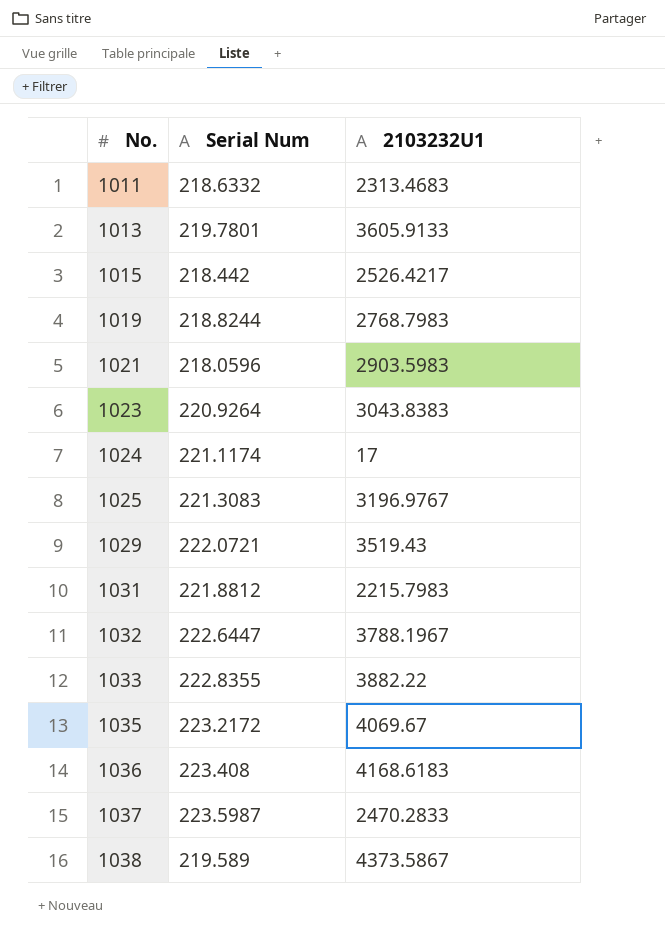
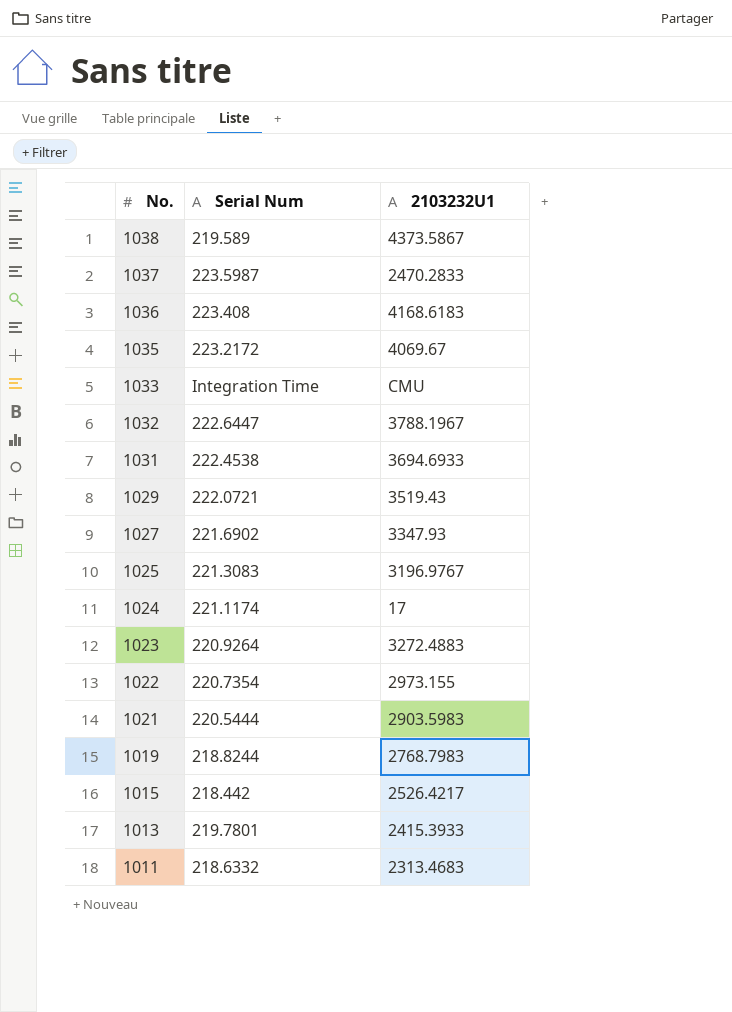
row order: No. ascending -> No. descending
1033 | Serial Num: 222.8355 -> Integration Time
1033 | 2103232U1: 3882.22 -> CMU
1031 | Serial Num: 221.8812 -> 222.4538
1031 | 2103232U1: 2215.7983 -> 3694.6933
row 1027: none -> 221.6902 | 3347.93
1023 | 2103232U1: 3043.8383 -> 3272.4883
row 1022: none -> 220.7354 | 2973.155
1021 | Serial Num: 218.0596 -> 220.5444
1013 | 2103232U1: 3605.9133 -> 2415.3933

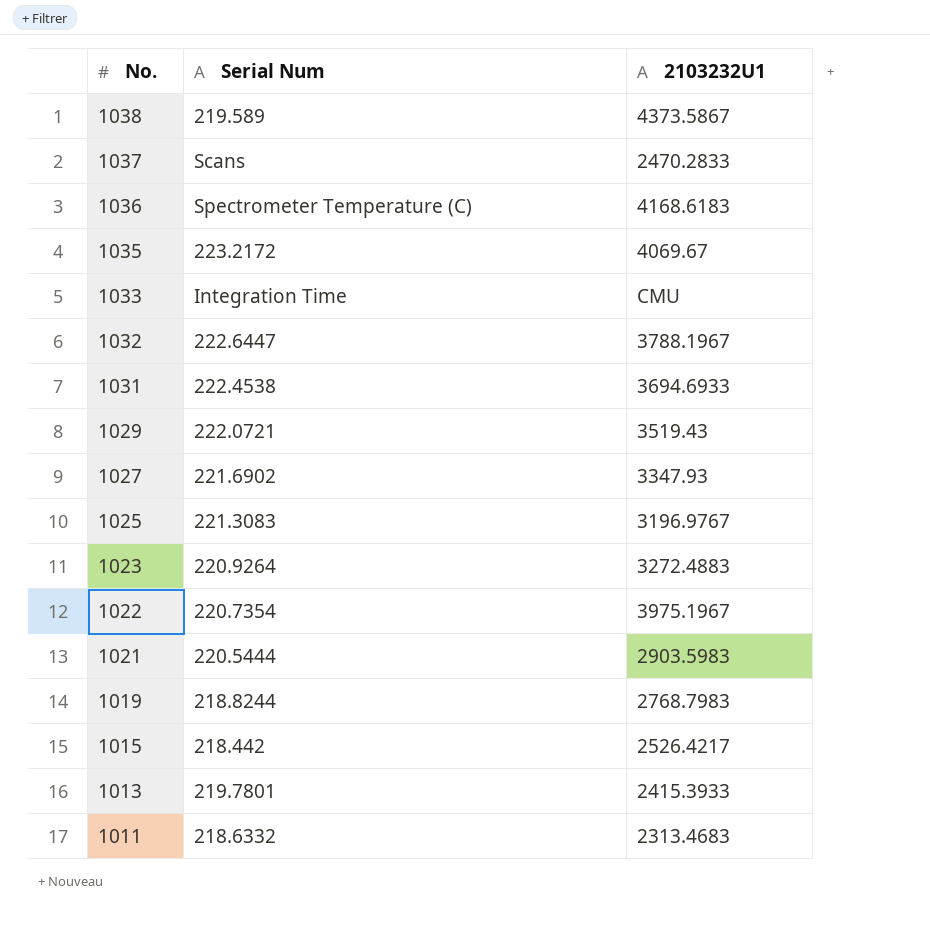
row 1024: 221.1174 | 17 -> none
1037 | Serial Num: 223.5987 -> Scans
1036 | Serial Num: 223.408 -> Spectrometer Temperature (C)
1022 | 2103232U1: 2973.155 -> 3975.1967

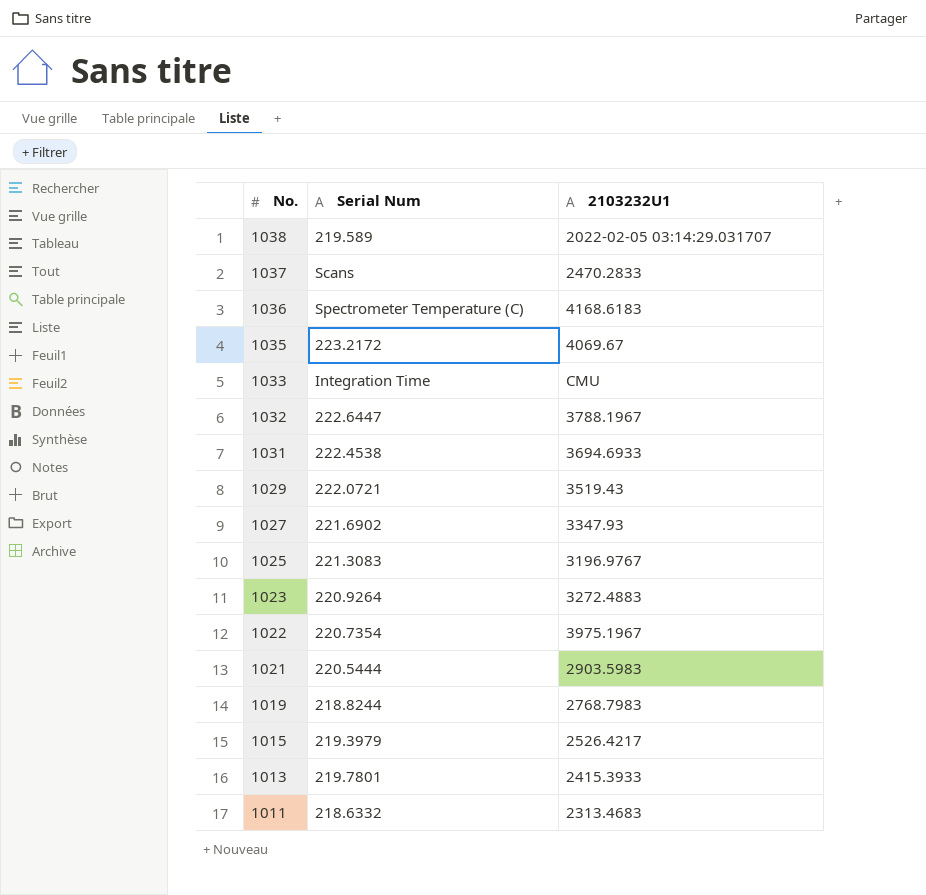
1038 | 2103232U1: 4373.5867 -> 2022-02-05 03:14:29.031707
1015 | Serial Num: 218.442 -> 219.3979

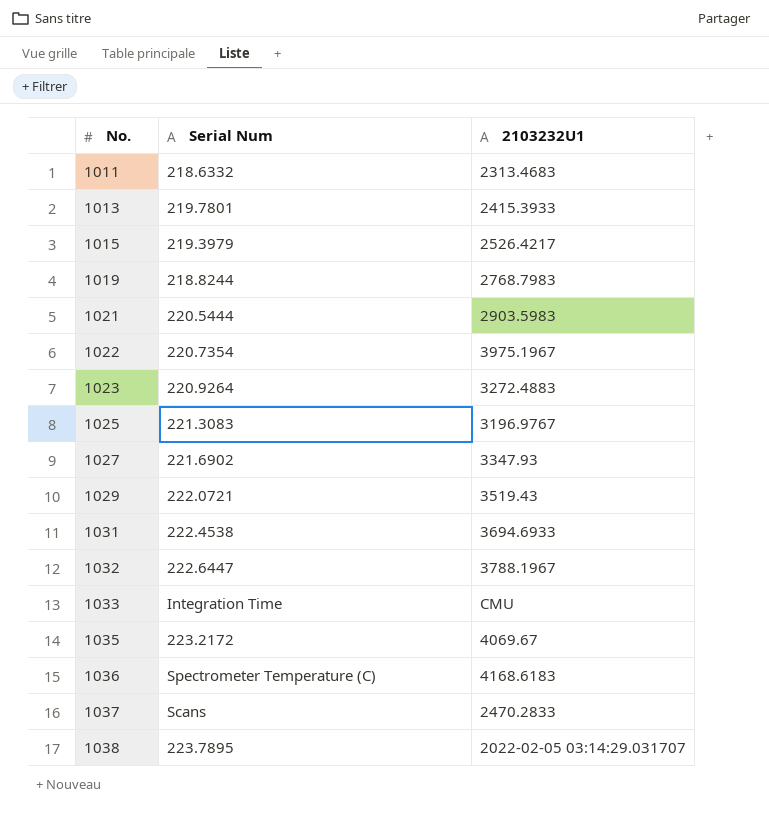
row order: No. descending -> No. ascending
1038 | Serial Num: 219.589 -> 223.7895

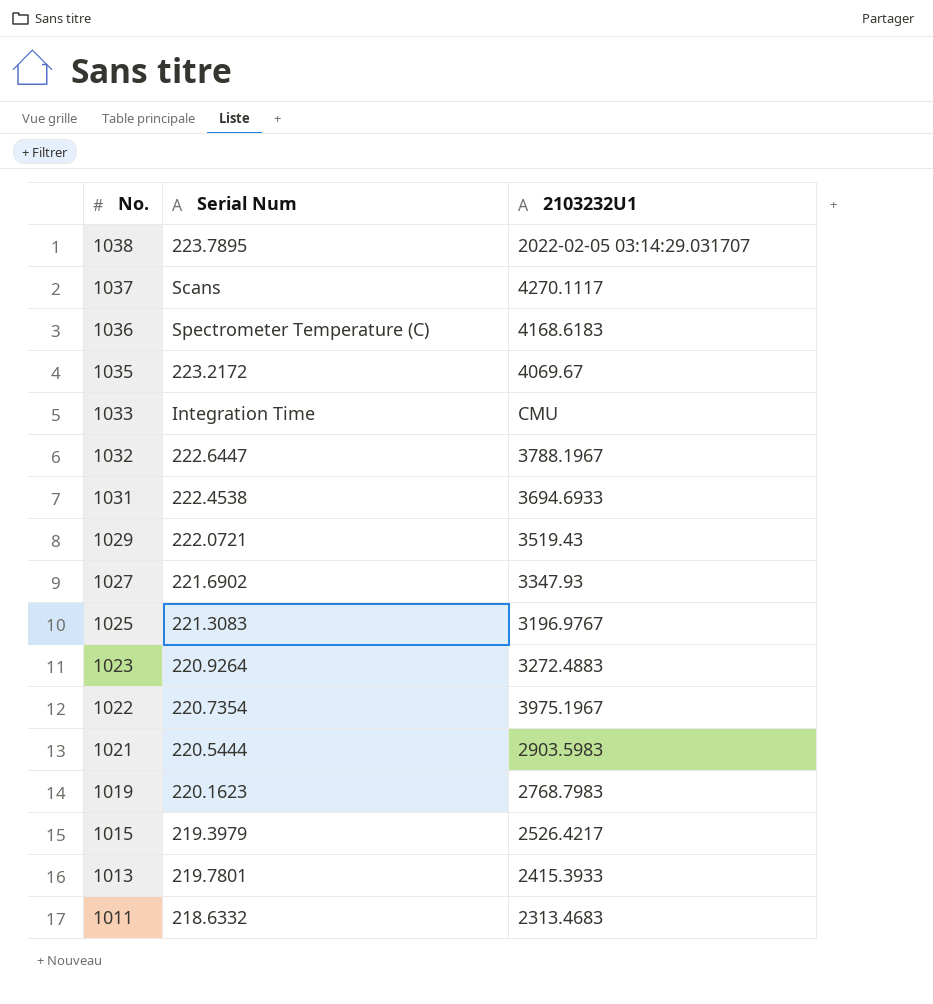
row order: No. ascending -> No. descending
1037 | 2103232U1: 2470.2833 -> 4270.1117
1019 | Serial Num: 218.8244 -> 220.1623

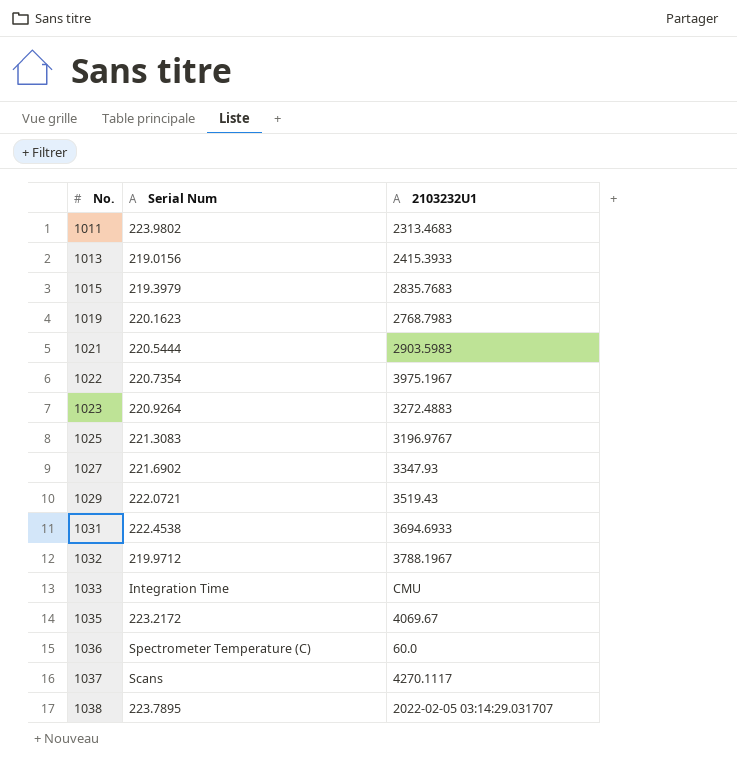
row order: No. descending -> No. ascending
1011 | Serial Num: 218.6332 -> 223.9802
1013 | Serial Num: 219.7801 -> 219.0156
1015 | 2103232U1: 2526.4217 -> 2835.7683
1032 | Serial Num: 222.6447 -> 219.9712
1036 | 2103232U1: 4168.6183 -> 60.0

